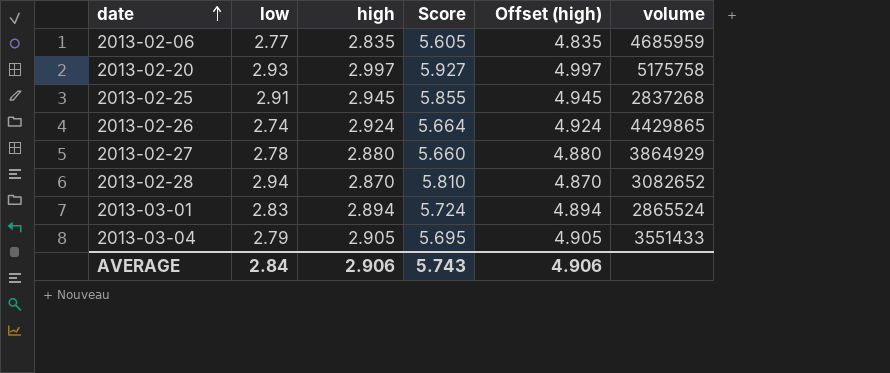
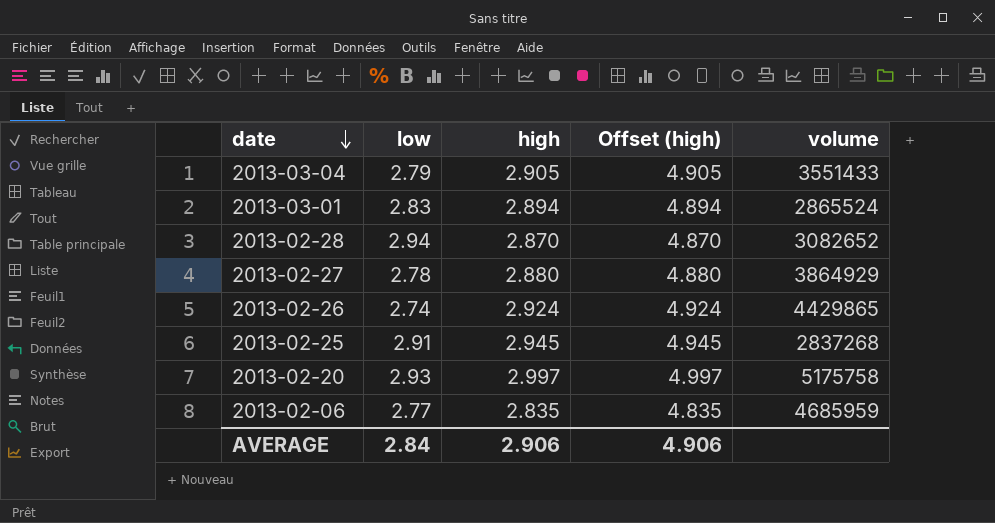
row order: date ascending -> date descending
column Score | formula: [low] + [high] -> none

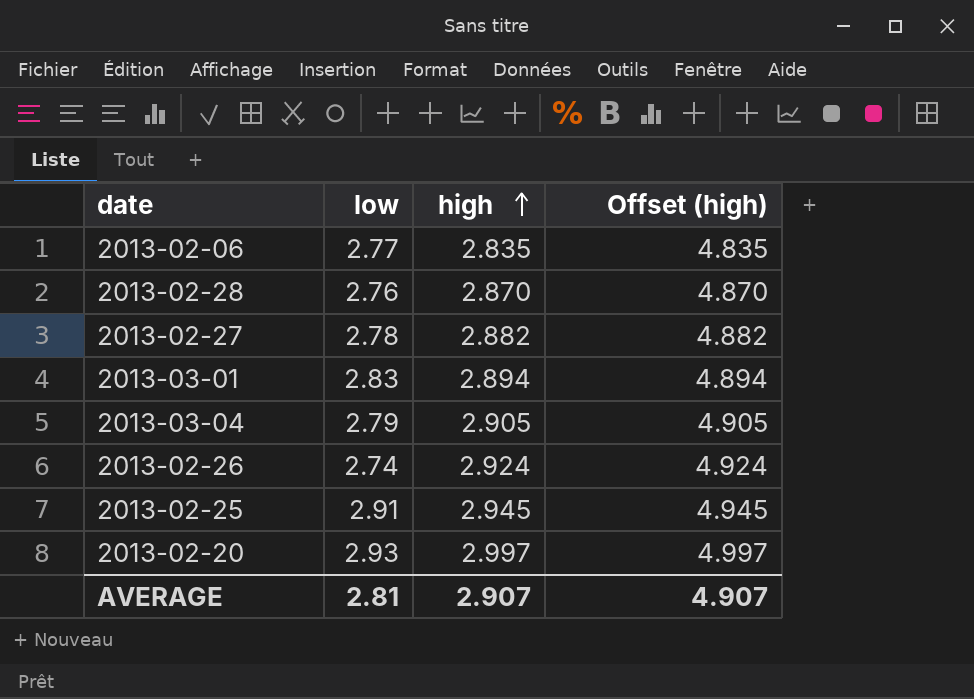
row order: date descending -> high ascending
column volume | position: 5 -> none
2013-02-28 | low: 2.94 -> 2.76
2013-02-27 | high: 2.880 -> 2.882
2013-02-27 | Offset (high): 4.880 -> 4.882
AVERAGE | low: 2.84 -> 2.81
AVERAGE | high: 2.906 -> 2.907
AVERAGE | Offset (high): 4.906 -> 4.907

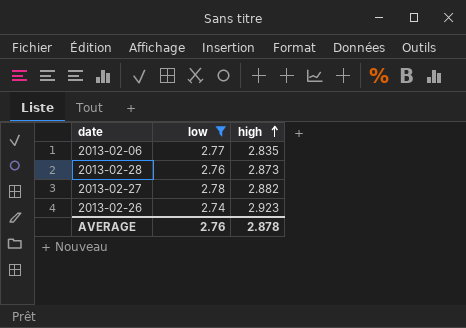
filter: none -> low <= 2.78
column Offset (high) | formula: [high] + 2 -> none
2013-02-28 | high: 2.870 -> 2.873
2013-02-26 | high: 2.924 -> 2.923
AVERAGE | low: 2.81 -> 2.76
AVERAGE | high: 2.907 -> 2.878

